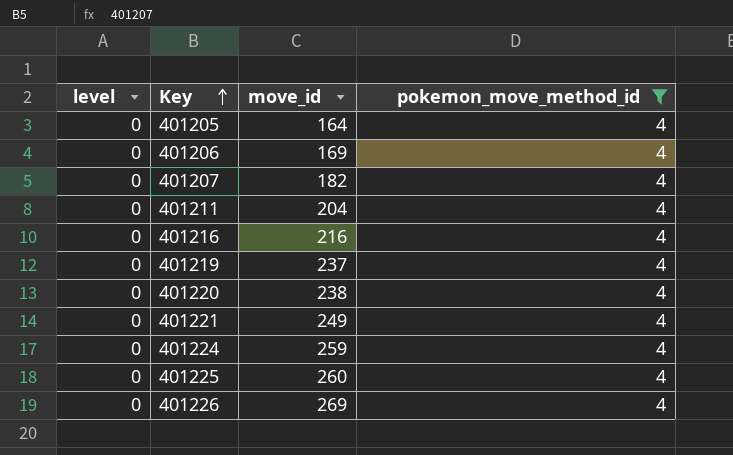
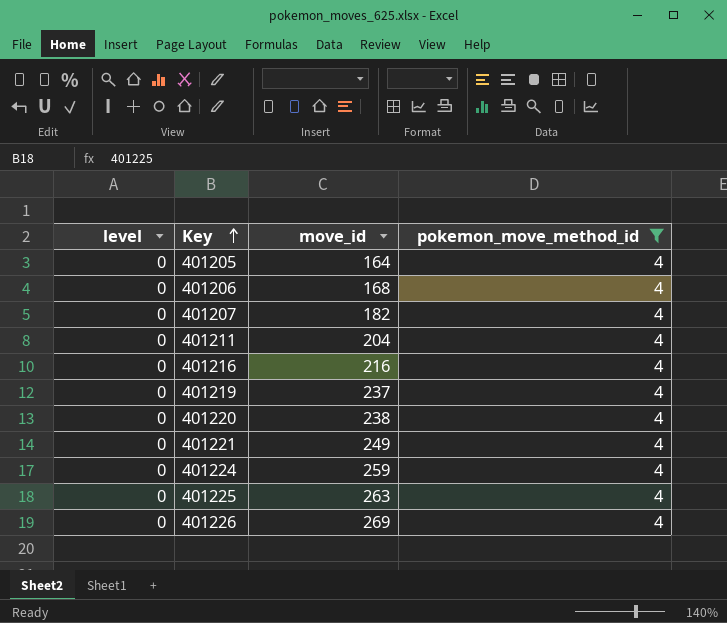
401206 | move_id: 169 -> 168
401225 | move_id: 260 -> 263

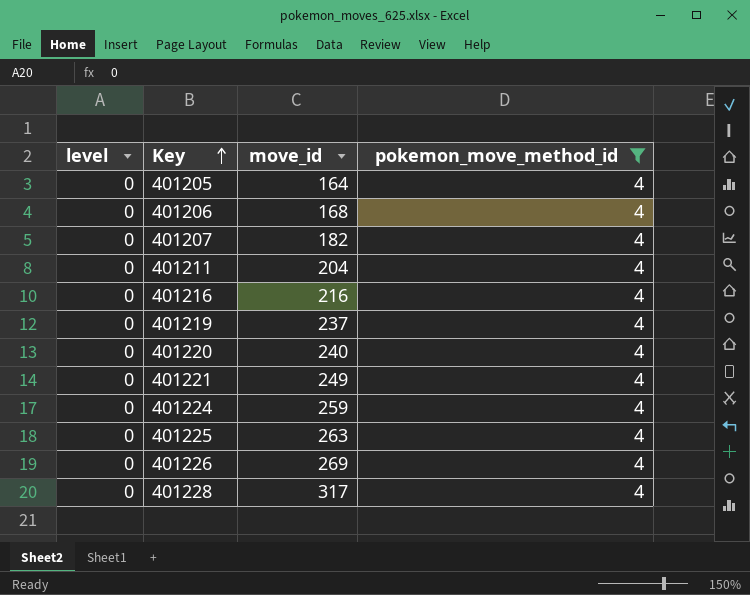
401220 | move_id: 238 -> 240
row 401228: none -> 0 | 317 | 4

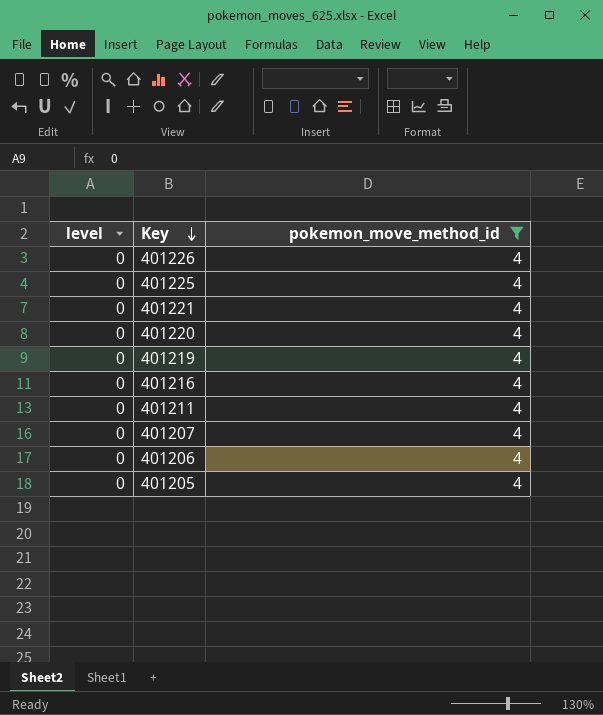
row order: Key ascending -> Key descending
column move_id | position: 3 -> none
row 401224: 0 | 259 | 4 -> none
row 401228: 0 | 317 | 4 -> none

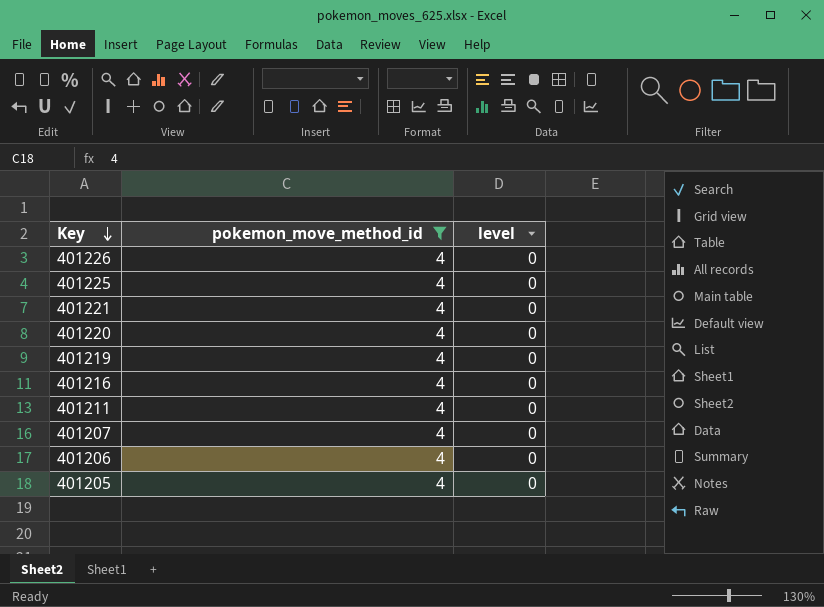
column level | position: 1 -> 3

